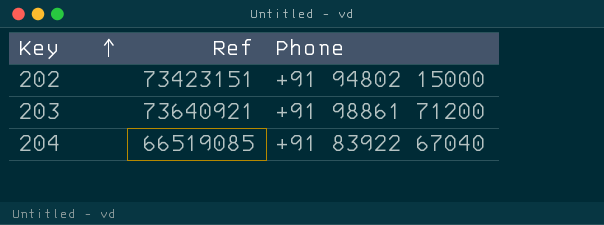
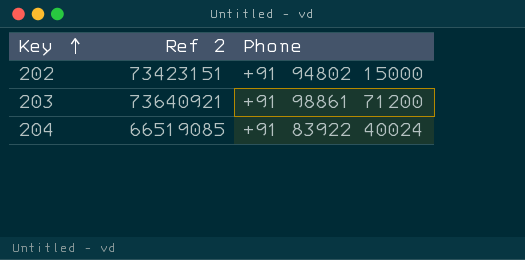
column name: Ref -> Ref 2
204 | Phone: +91 83922 67040 -> +91 83922 40024

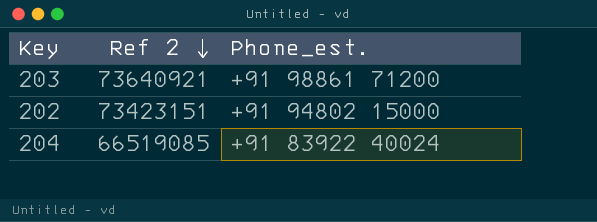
row order: Key ascending -> Ref 2 descending
column name: Phone -> Phone_est.

